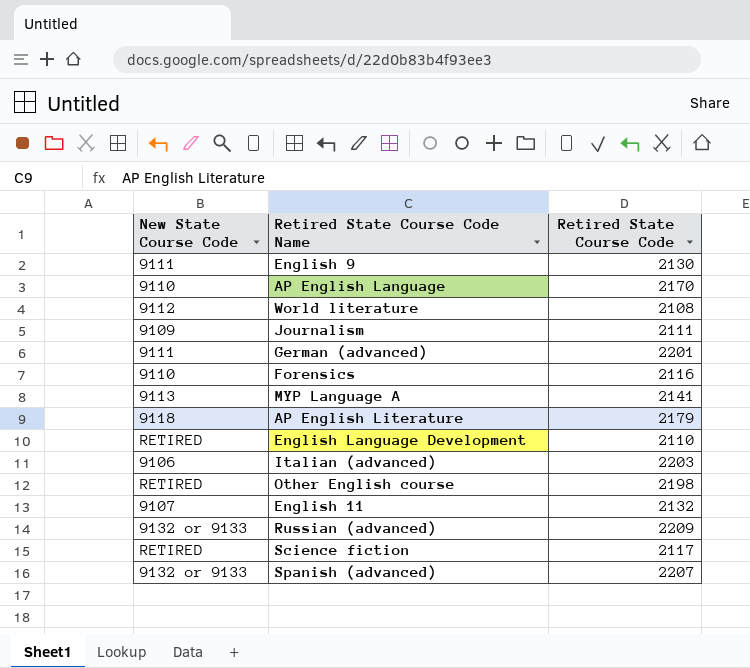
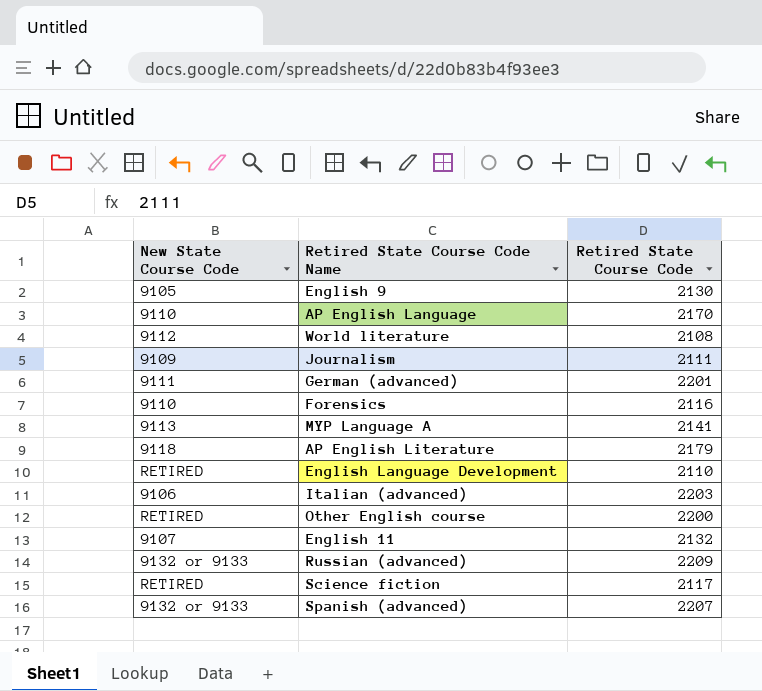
English 9 | New State Course Code: 9111 -> 9105
Other English course | Retired State Course Code: 2198 -> 2200

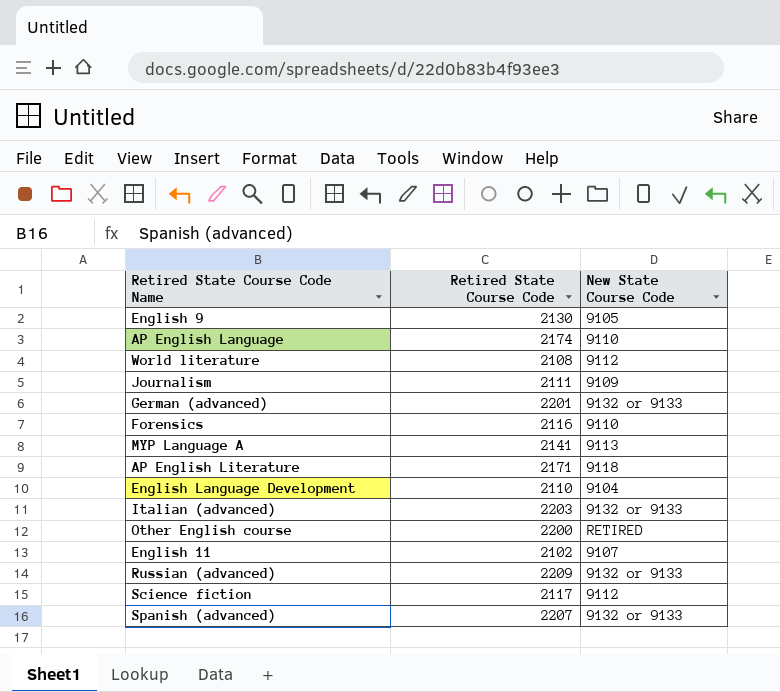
column New State Course Code | position: 1 -> 3
AP English Language | Retired State Course Code: 2170 -> 2174
German (advanced) | New State Course Code: 9111 -> 9132 or 9133
AP English Literature | Retired State Course Code: 2179 -> 2171
English Language Development | New State Course Code: RETIRED -> 9104
Italian (advanced) | New State Course Code: 9106 -> 9132 or 9133
English 11 | Retired State Course Code: 2132 -> 2102
Science fiction | New State Course Code: RETIRED -> 9112

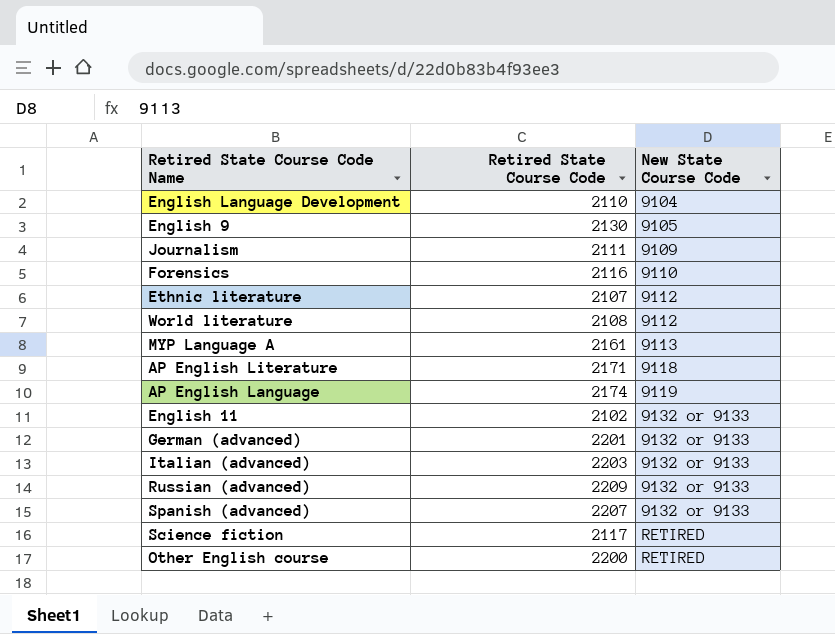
row order: none -> New State Course Code ascending
row Ethnic literature: none -> 2107 | 9112
MYP Language A | Retired State Course Code: 2141 -> 2161
AP English Language | New State Course Code: 9110 -> 9119
English 11 | New State Course Code: 9107 -> 9132 or 9133
Science fiction | New State Course Code: 9112 -> RETIRED

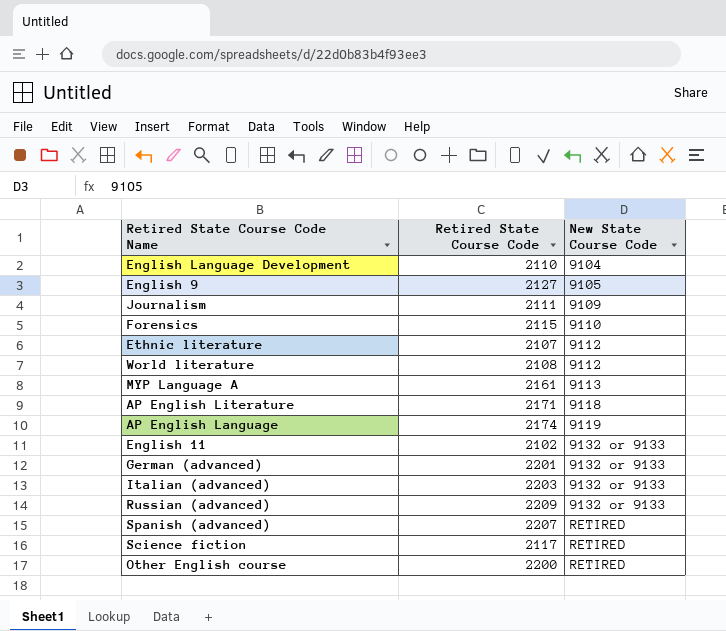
English 9 | Retired State Course Code: 2130 -> 2127
Forensics | Retired State Course Code: 2116 -> 2115
Spanish (advanced) | New State Course Code: 9132 or 9133 -> RETIRED

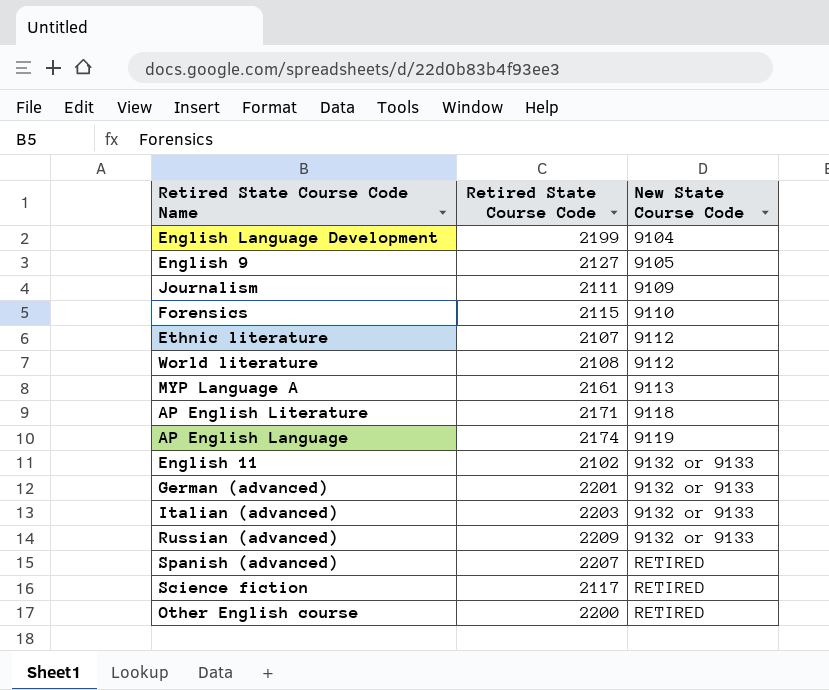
English Language Development | Retired State Course Code: 2110 -> 2199

